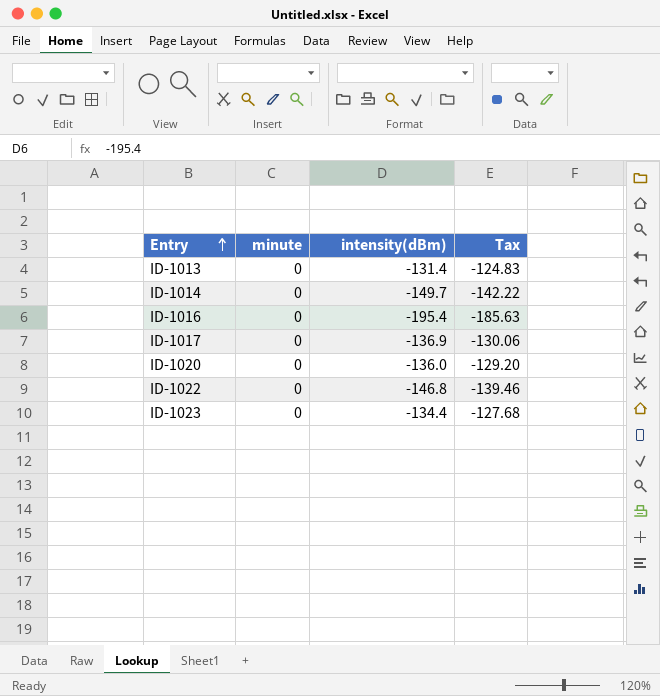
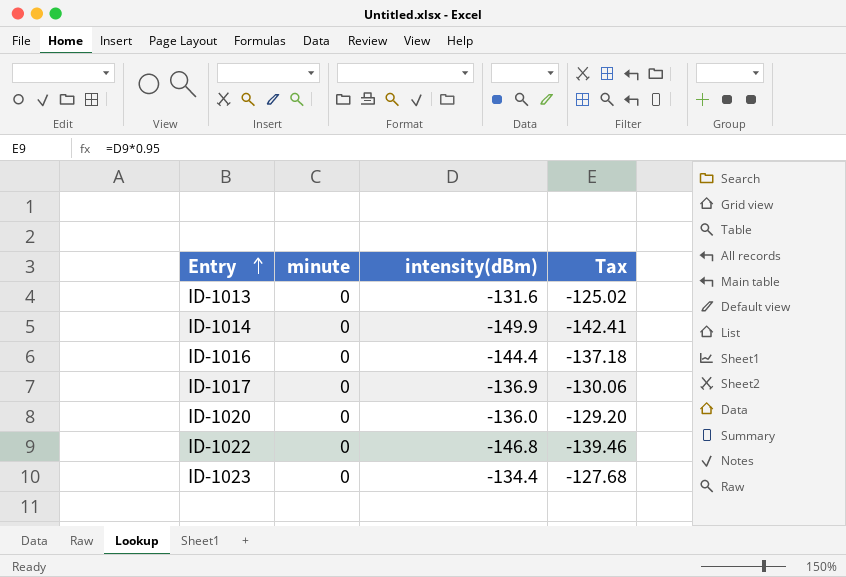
ID-1013 | intensity(dBm): -131.4 -> -131.6
ID-1013 | Tax: -124.83 -> -125.02
ID-1014 | intensity(dBm): -149.7 -> -149.9
ID-1014 | Tax: -142.22 -> -142.41
ID-1016 | intensity(dBm): -195.4 -> -144.4
ID-1016 | Tax: -185.63 -> -137.18

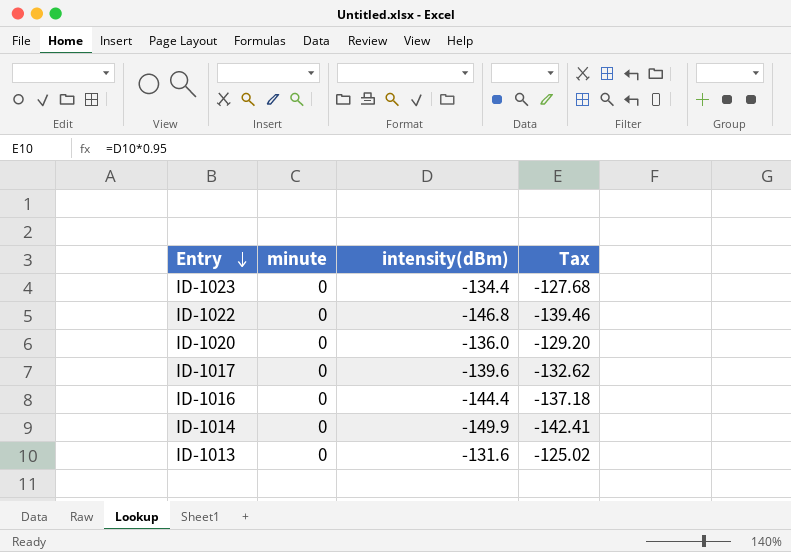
row order: Entry ascending -> Entry descending
ID-1017 | intensity(dBm): -136.9 -> -139.6
ID-1017 | Tax: -130.06 -> -132.62

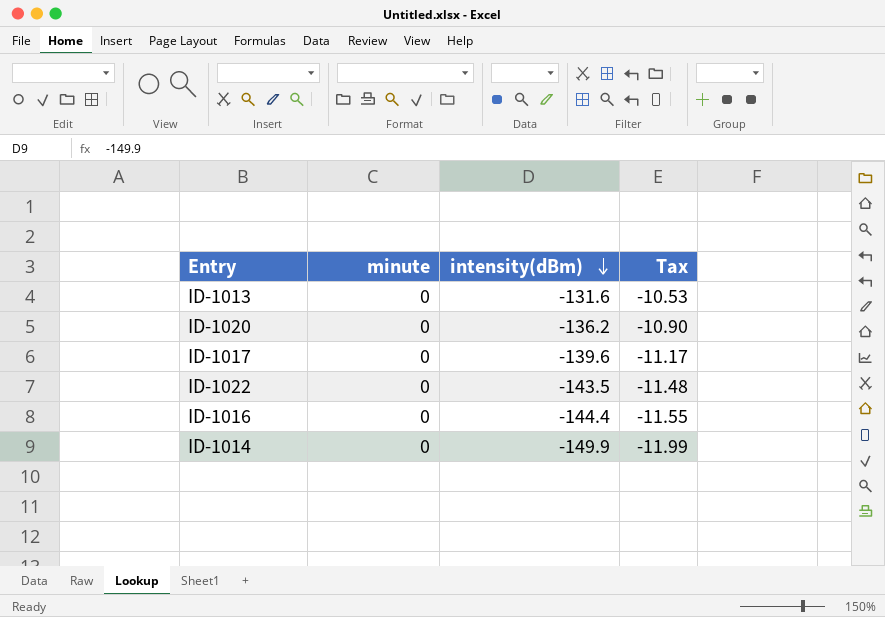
row order: Entry descending -> intensity(dBm) descending
column Tax | formula: [intensity(dBm)] * 0.95 -> [intensity(dBm)] * 0.08
row ID-1023: 0 | -134.4 | -127.68 -> none
ID-1020 | intensity(dBm): -136.0 -> -136.2
ID-1022 | intensity(dBm): -146.8 -> -143.5

